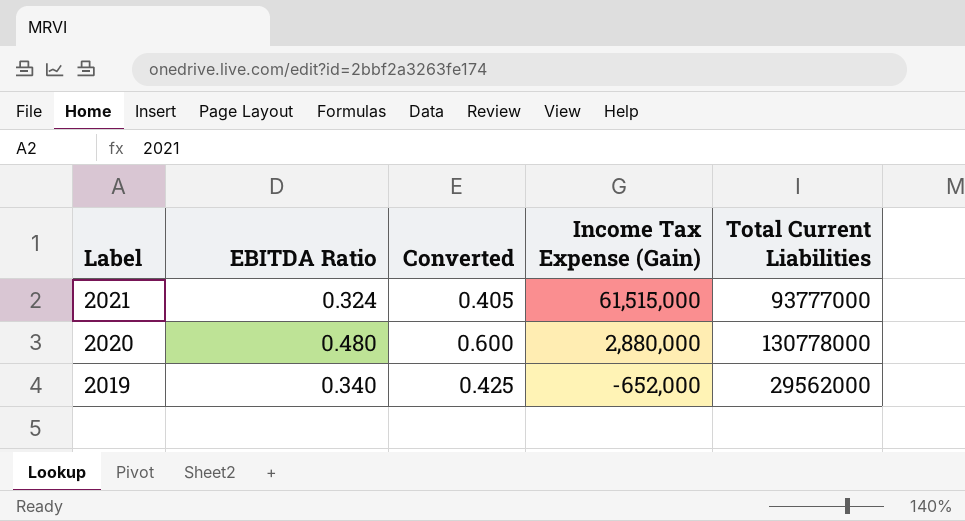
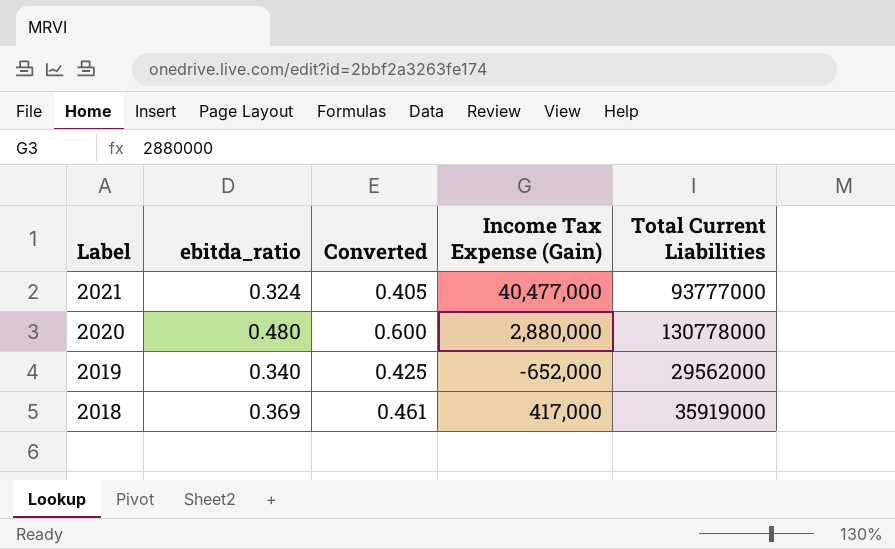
column name: EBITDA Ratio -> ebitda_ratio
2021 | Income Tax Expense (Gain): 61,515,000 -> 40,477,000
row 2018: none -> 0.369 | 0.461 | 417,000 | 35919000

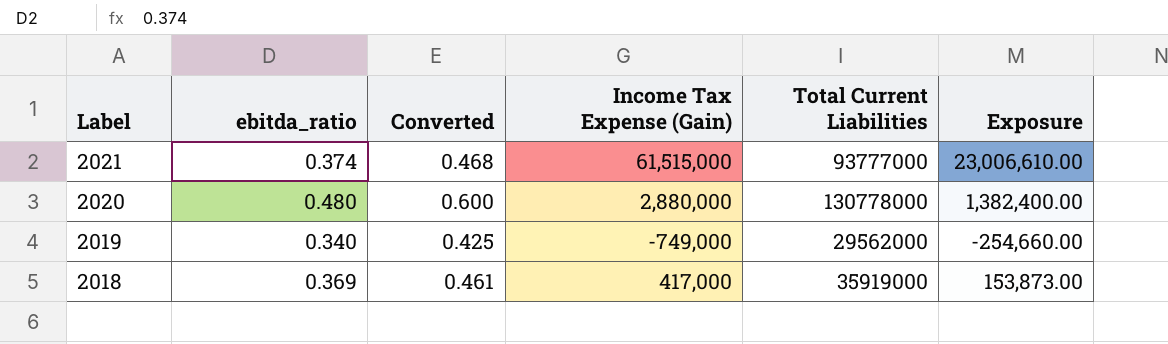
column Exposure | formula: none -> [ebitda_ratio] * [Income Tax Expense (Gain)]
2021 | ebitda_ratio: 0.324 -> 0.374
2021 | Converted: 0.405 -> 0.468
2021 | Income Tax Expense (Gain): 40,477,000 -> 61,515,000
2019 | Income Tax Expense (Gain): -652,000 -> -749,000

